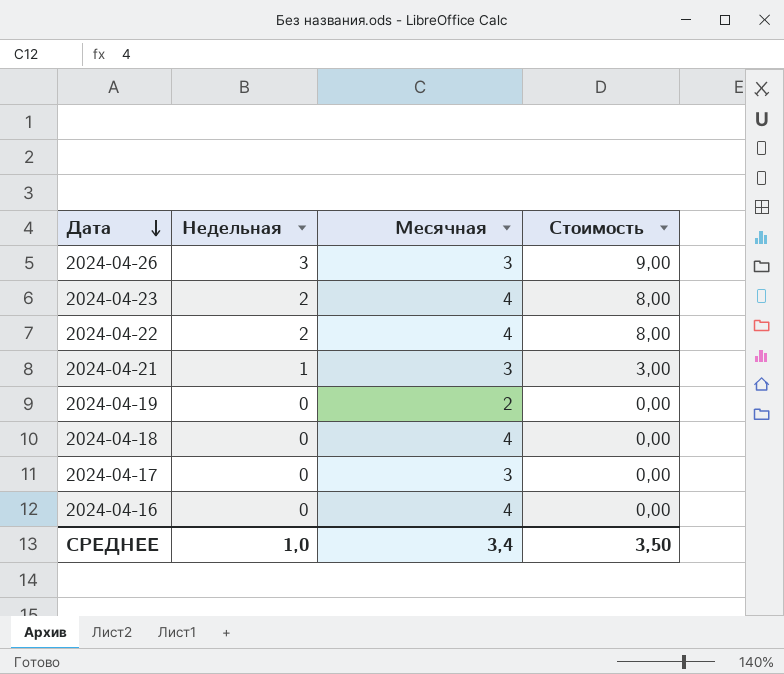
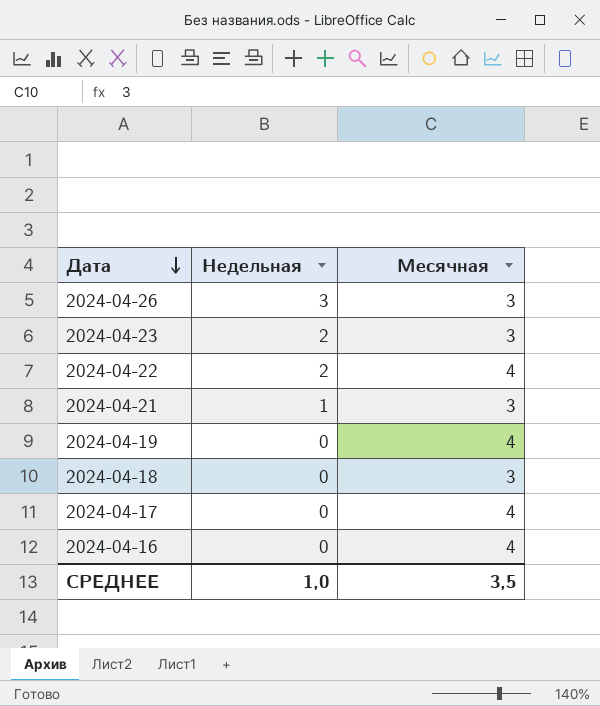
column Стоимость | formula: [Недельная] * [Месячная] -> none
2024-04-23 | Месячная: 4 -> 3
2024-04-19 | Месячная: 2 -> 4
2024-04-18 | Месячная: 4 -> 3
2024-04-17 | Месячная: 3 -> 4
СРЕДНЕЕ | Месячная: 3,4 -> 3,5

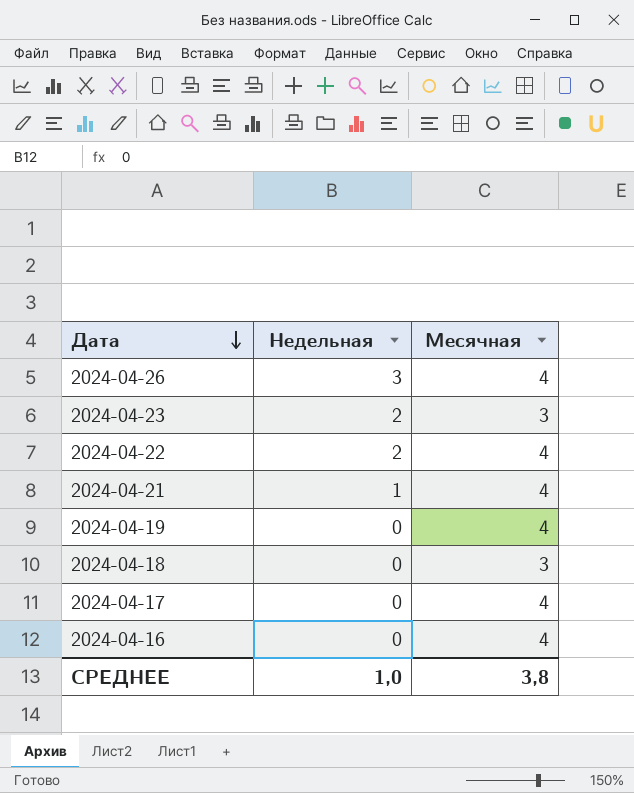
2024-04-26 | Месячная: 3 -> 4
2024-04-21 | Месячная: 3 -> 4
СРЕДНЕЕ | Месячная: 3,5 -> 3,8

